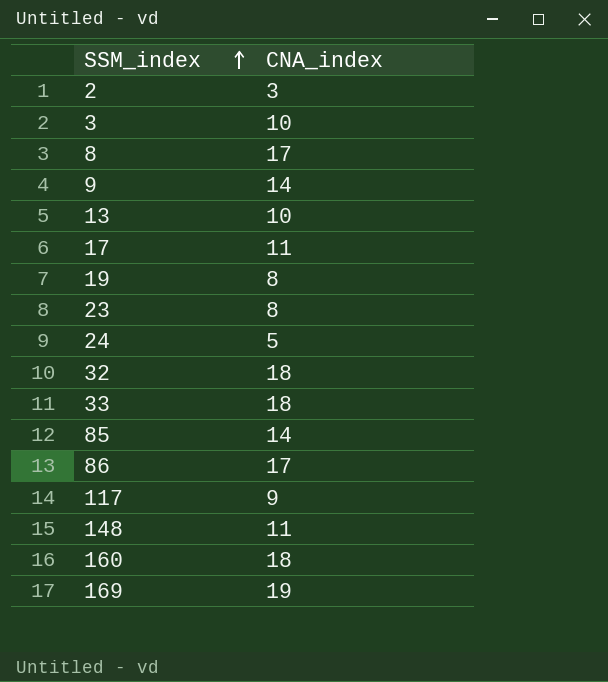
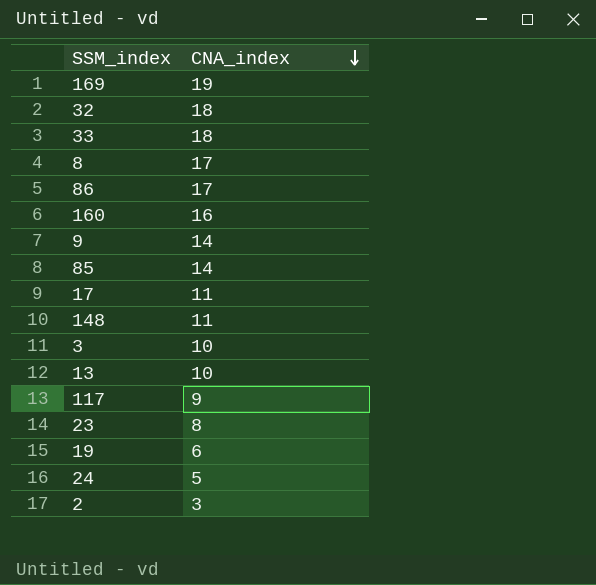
row order: SSM_index ascending -> CNA_index descending
160 | CNA_index: 18 -> 16
19 | CNA_index: 8 -> 6

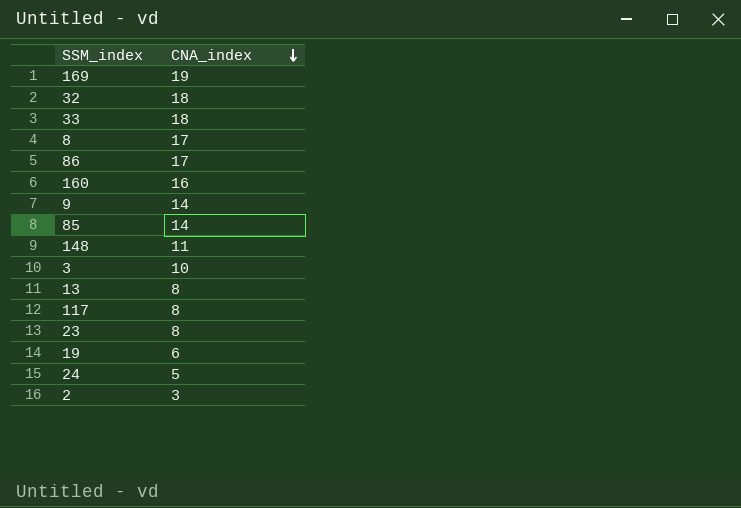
row 17: 11 -> none
13 | CNA_index: 10 -> 8
117 | CNA_index: 9 -> 8

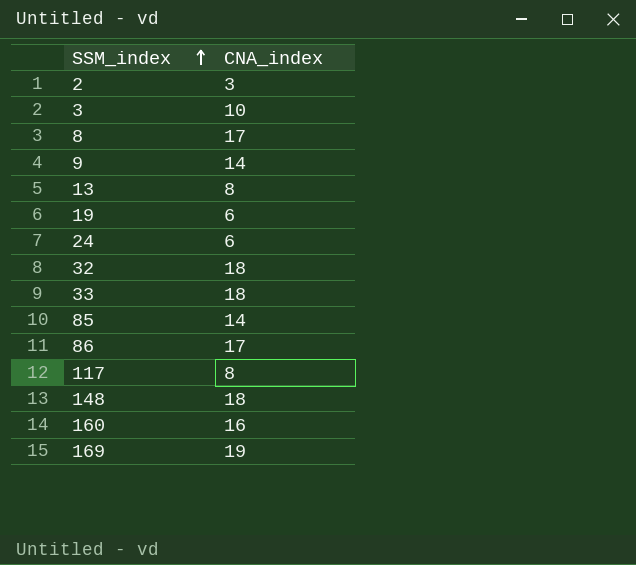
row order: CNA_index descending -> SSM_index ascending
row 23: 8 -> none
24 | CNA_index: 5 -> 6
148 | CNA_index: 11 -> 18

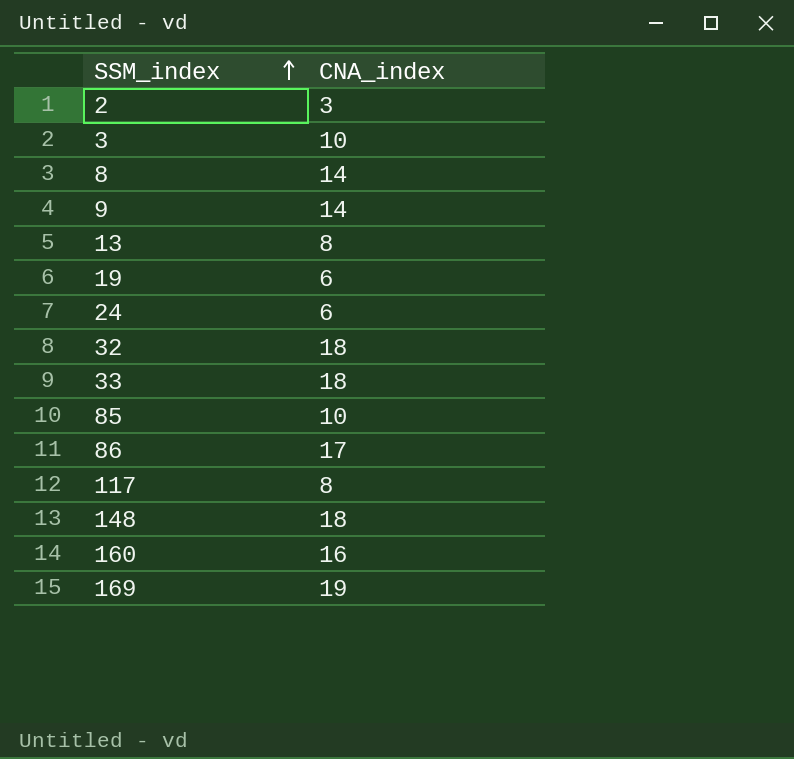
8 | CNA_index: 17 -> 14
85 | CNA_index: 14 -> 10

